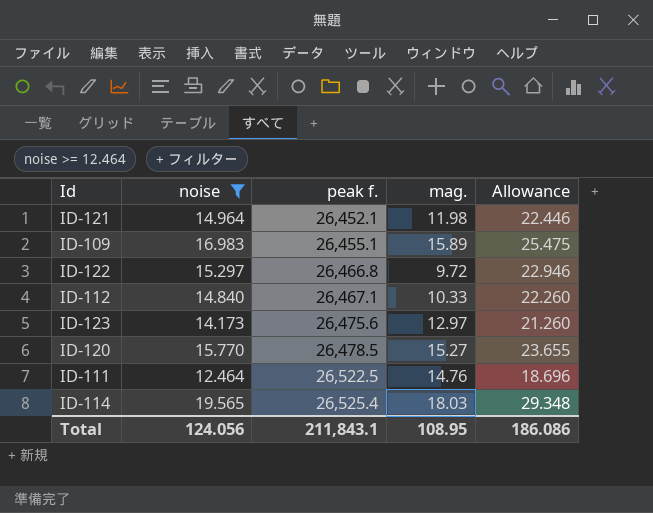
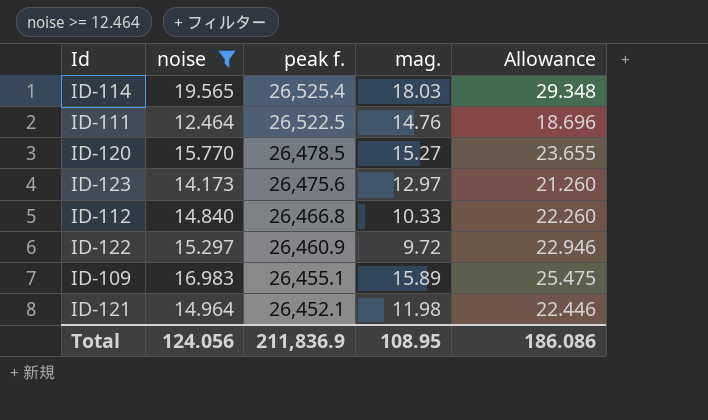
row order: peak f. ascending -> peak f. descending
ID-112 | peak f.: 26,467.1 -> 26,466.8
ID-122 | peak f.: 26,466.8 -> 26,460.9
Total | peak f.: 211,843.1 -> 211,836.9

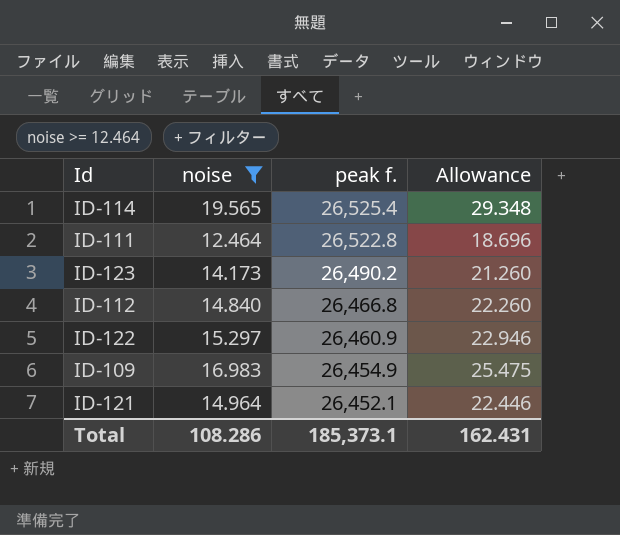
column mag. | position: 4 -> none
row ID-120: 15.770 | 26,478.5 | 15.27 | 23.655 -> none
ID-111 | peak f.: 26,522.5 -> 26,522.8
ID-123 | peak f.: 26,475.6 -> 26,490.2
ID-109 | peak f.: 26,455.1 -> 26,454.9
Total | noise: 124.056 -> 108.286
Total | peak f.: 211,836.9 -> 185,373.1
Total | Allowance: 186.086 -> 162.431

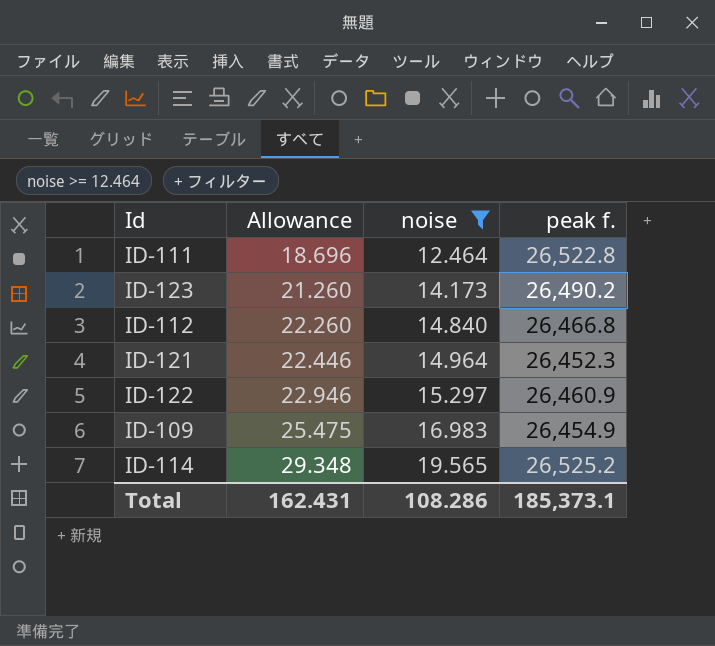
row order: peak f. descending -> Allowance ascending
column Allowance | position: 4 -> 2
ID-121 | peak f.: 26,452.1 -> 26,452.3
ID-114 | peak f.: 26,525.4 -> 26,525.2

